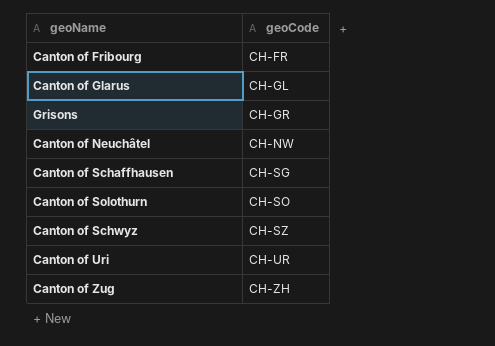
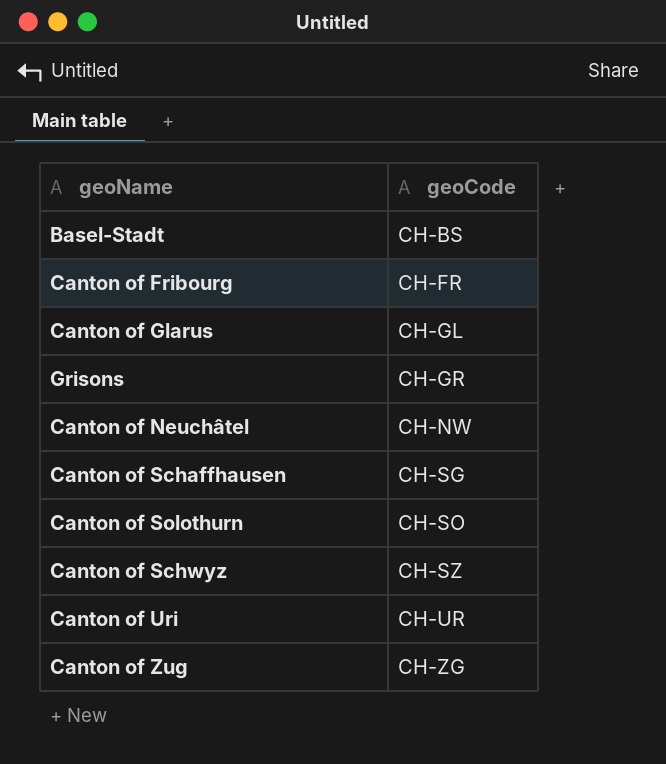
row Basel-Stadt: none -> CH-BS
Canton of Zug | geoCode: CH-ZH -> CH-ZG

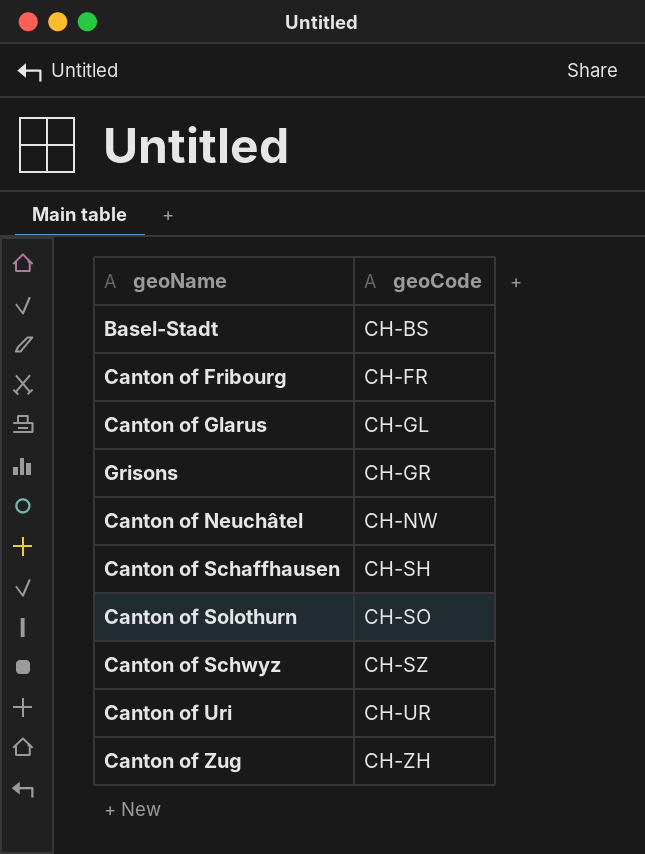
Canton of Schaffhausen | geoCode: CH-SG -> CH-SH
Canton of Zug | geoCode: CH-ZG -> CH-ZH

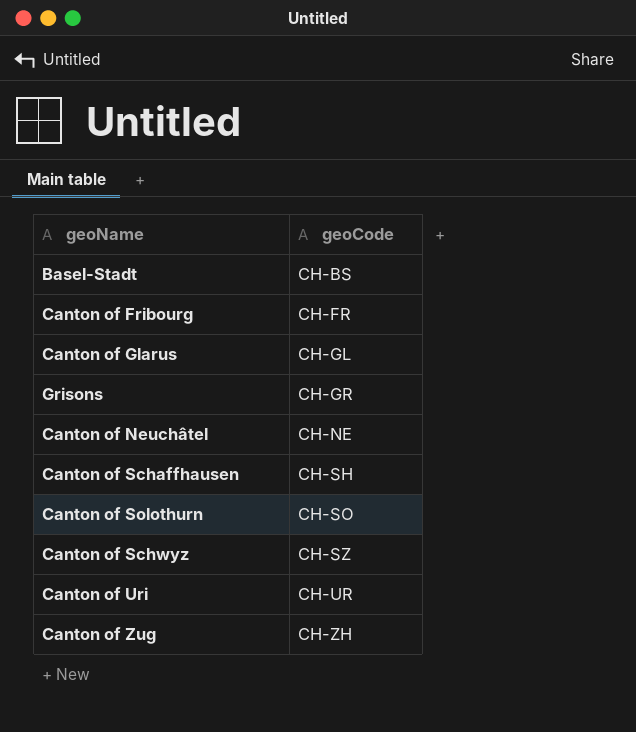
Canton of Neuchâtel | geoCode: CH-NW -> CH-NE

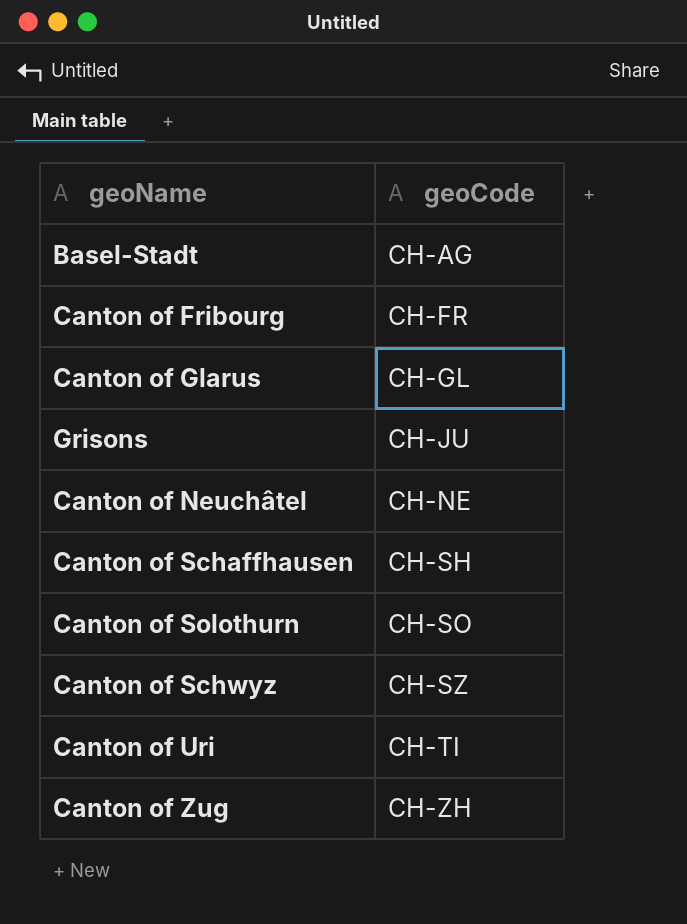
Basel-Stadt | geoCode: CH-BS -> CH-AG
Grisons | geoCode: CH-GR -> CH-JU
Canton of Uri | geoCode: CH-UR -> CH-TI

